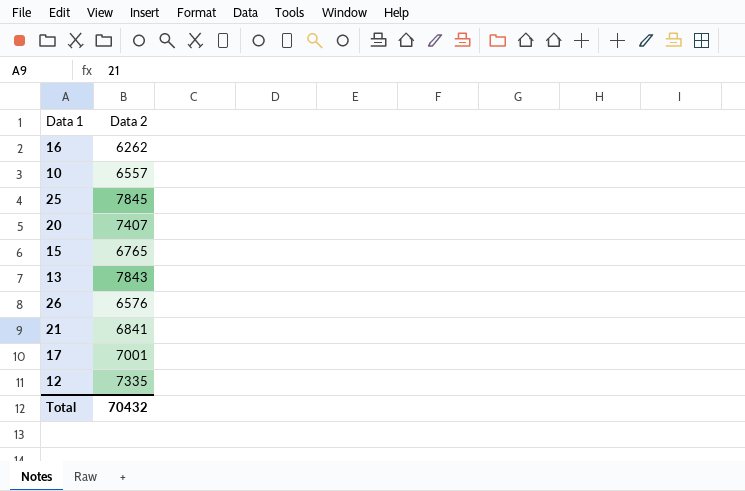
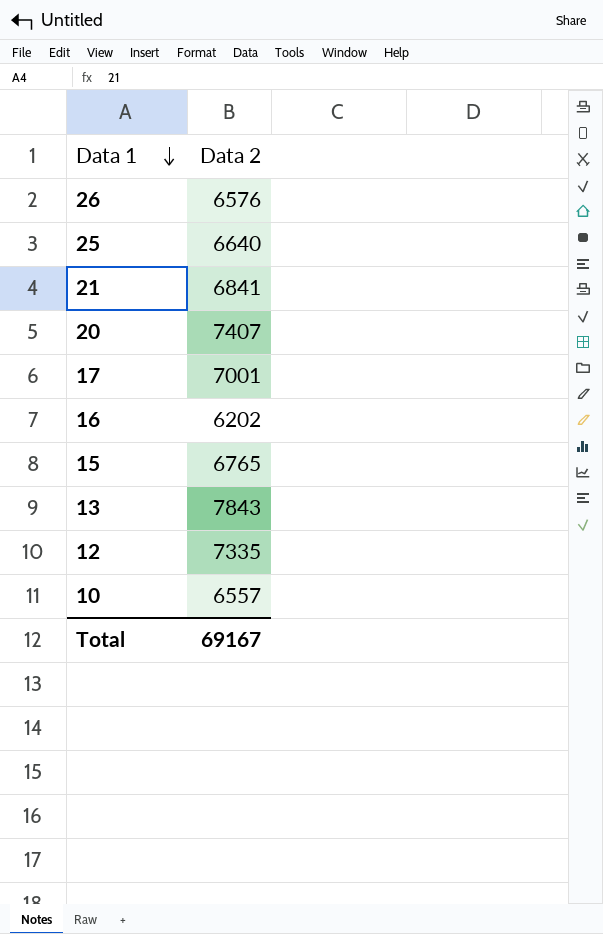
row order: none -> Data 1 descending
25 | Data 2: 7845 -> 6640
16 | Data 2: 6262 -> 6202
Total | Data 2: 70432 -> 69167

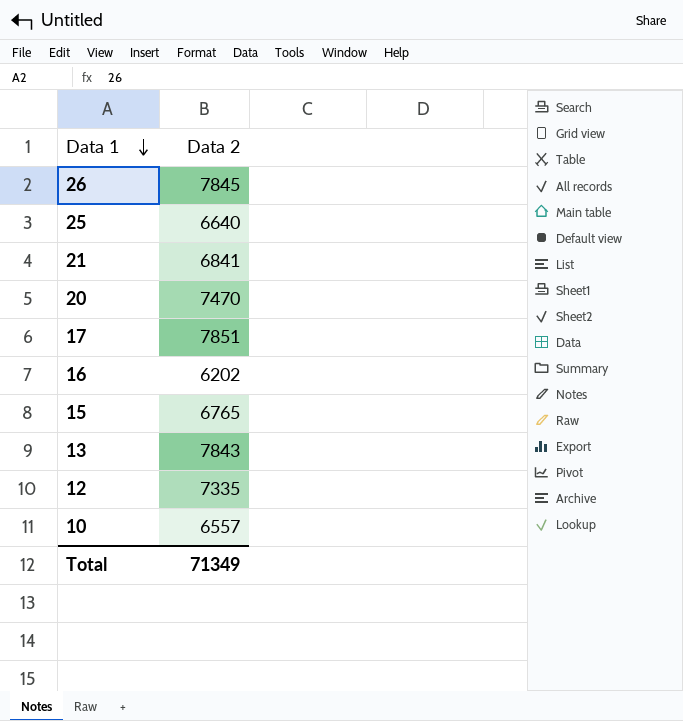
26 | Data 2: 6576 -> 7845
20 | Data 2: 7407 -> 7470
17 | Data 2: 7001 -> 7851
Total | Data 2: 69167 -> 71349

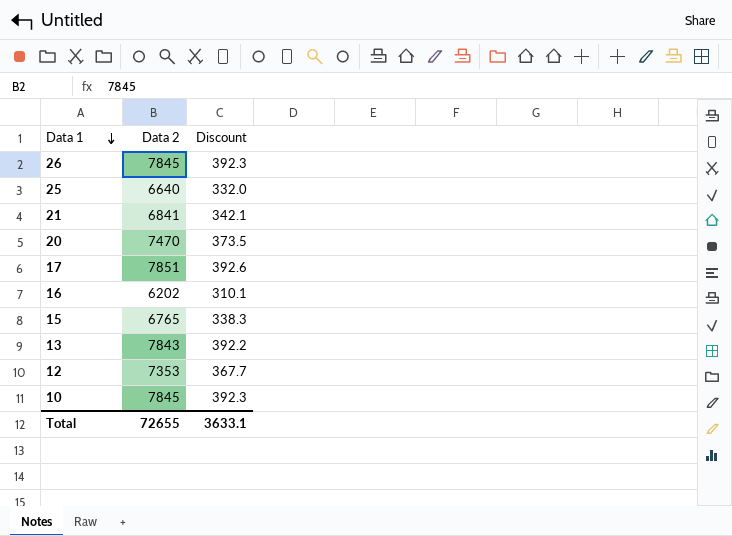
column Discount | formula: none -> [Data 2] * 0.05
12 | Data 2: 7335 -> 7353
10 | Data 2: 6557 -> 7845
Total | Data 2: 71349 -> 72655

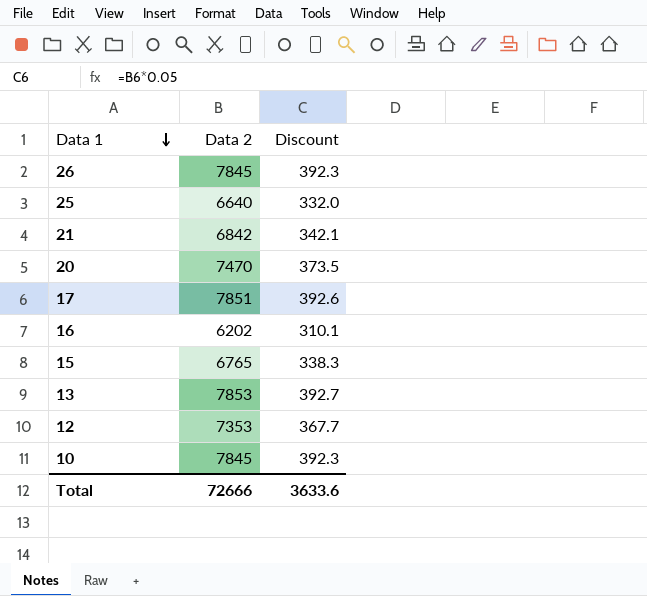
21 | Data 2: 6841 -> 6842
13 | Data 2: 7843 -> 7853
13 | Discount: 392.2 -> 392.7
Total | Data 2: 72655 -> 72666
Total | Discount: 3633.1 -> 3633.6

